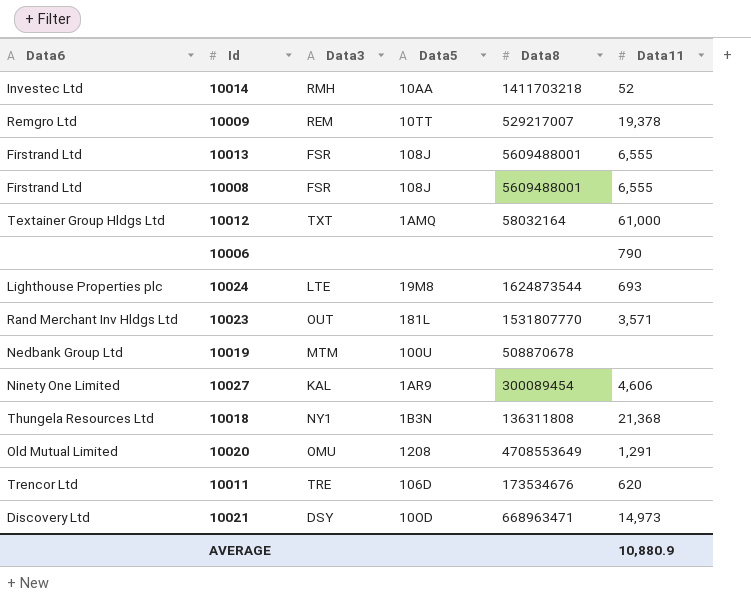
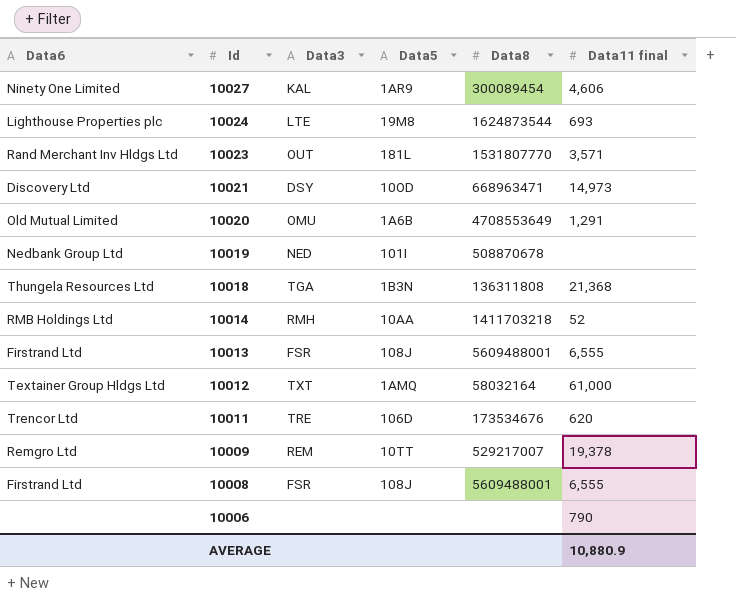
row order: none -> Id descending
column name: Data11 -> Data11 final
10020 | Data5: 1208 -> 1A6B
10019 | Data3: MTM -> NED
10019 | Data5: 100U -> 101I
10018 | Data3: NY1 -> TGA
10014 | Data6: Investec Ltd -> RMB Holdings Ltd

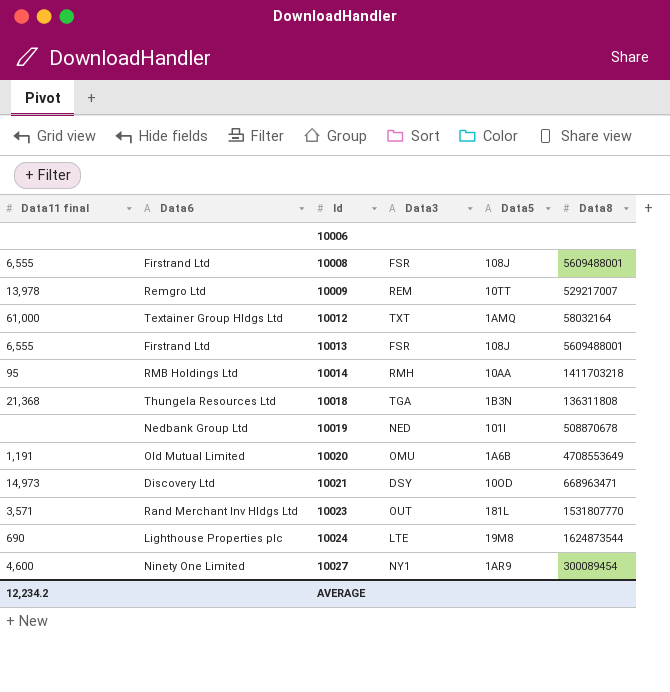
row order: Id descending -> Id ascending
column Data11 final | position: 6 -> 1
row 10011: Trencor Ltd | TRE | 106D | 173534676 | 620 -> none
10006 | Data11 final: 790 -> none
10009 | Data11 final: 19,378 -> 13,978
10014 | Data11 final: 52 -> 95
10020 | Data11 final: 1,291 -> 1,191
10024 | Data11 final: 693 -> 690
10027 | Data11 final: 4,606 -> 4,600
10027 | Data3: KAL -> NY1
AVERAGE | Data11 final: 10,880.9 -> 12,234.2

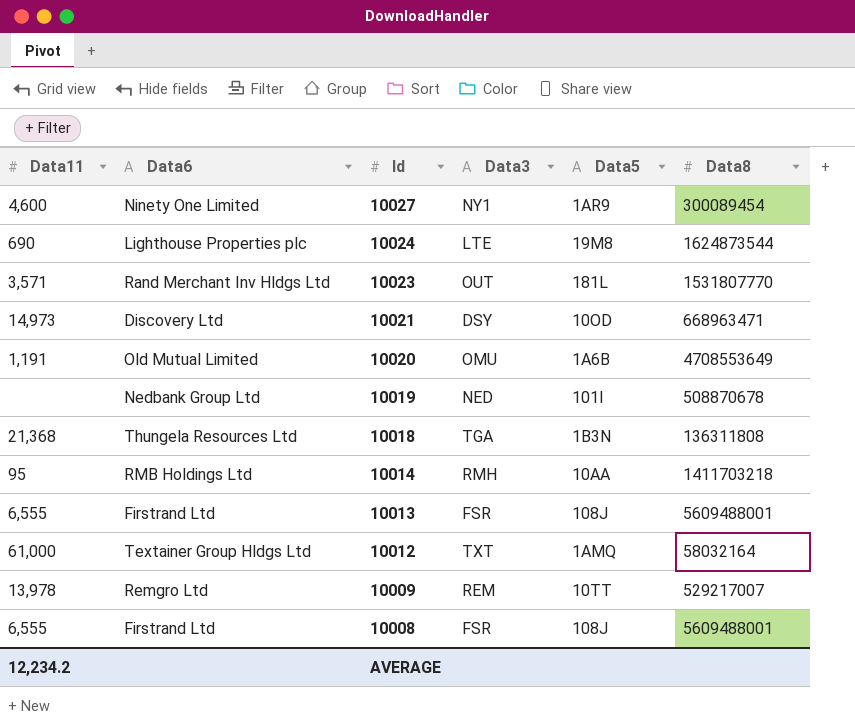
row order: Id ascending -> Id descending
column name: Data11 final -> Data11
row 10006: none | none | none | none | none -> none

